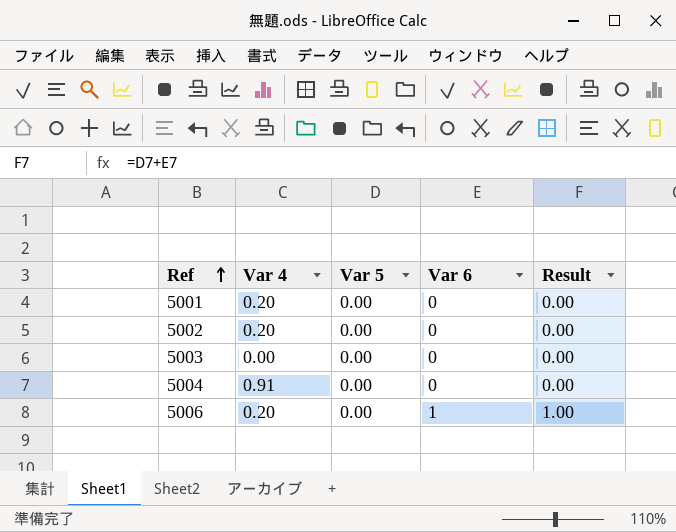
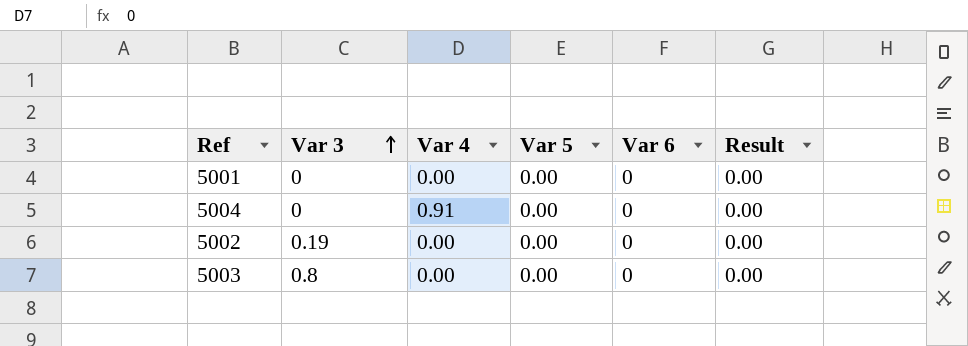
row order: Ref ascending -> Var 3 ascending
column Var 3 | position: none -> 2
row 5006: 0.20 | 0.00 | 1 | 1.00 -> none
5001 | Var 4: 0.20 -> 0.00
5002 | Var 4: 0.20 -> 0.00

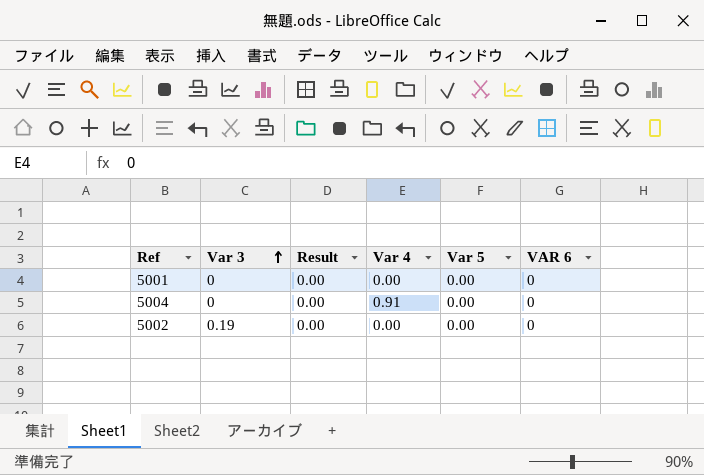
column Result | position: 6 -> 3
column name: Var 6 -> VAR 6
row 5003: 0.8 | 0.00 | 0.00 | 0 | 0.00 -> none

